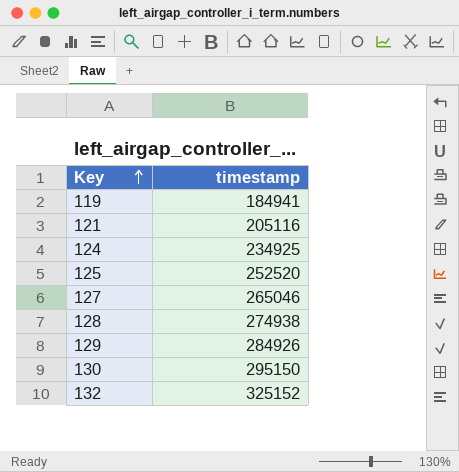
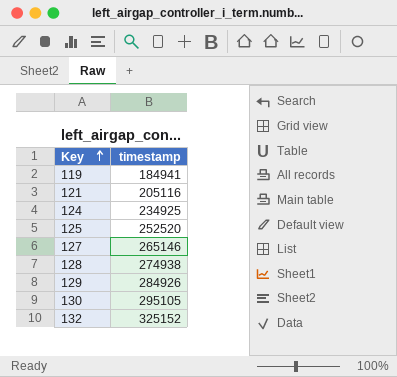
127 | timestamp: 265046 -> 265146
130 | timestamp: 295150 -> 295105

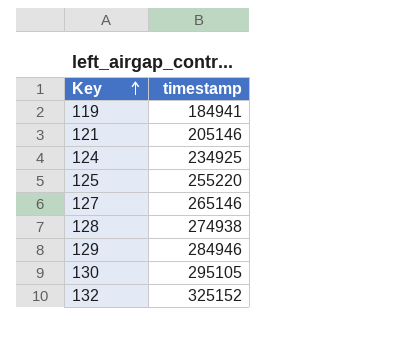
121 | timestamp: 205116 -> 205146
125 | timestamp: 252520 -> 255220
129 | timestamp: 284926 -> 284946

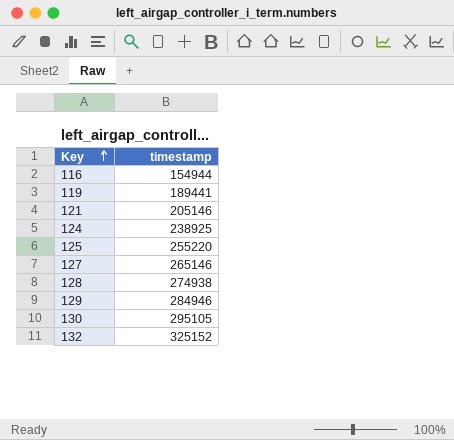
row 116: none -> 154944
119 | timestamp: 184941 -> 189441
124 | timestamp: 234925 -> 238925

